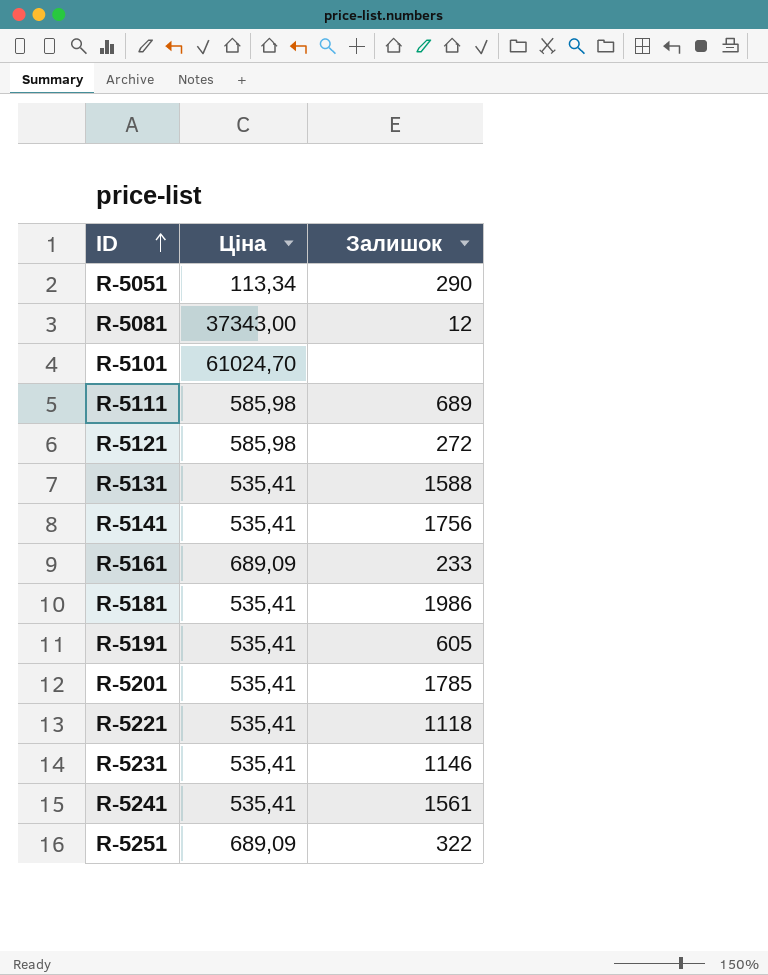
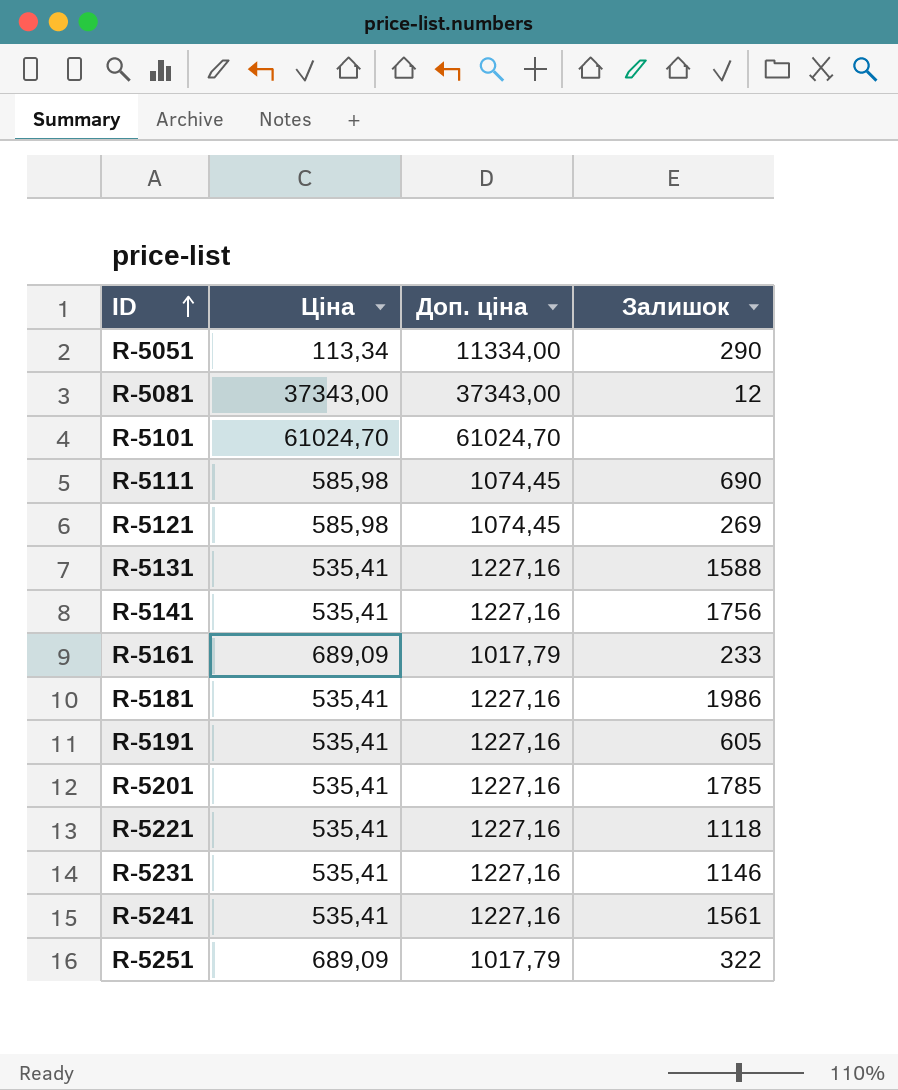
column Доп. ціна | position: none -> 3
R-5111 | Залишок: 689 -> 690
R-5121 | Залишок: 272 -> 269

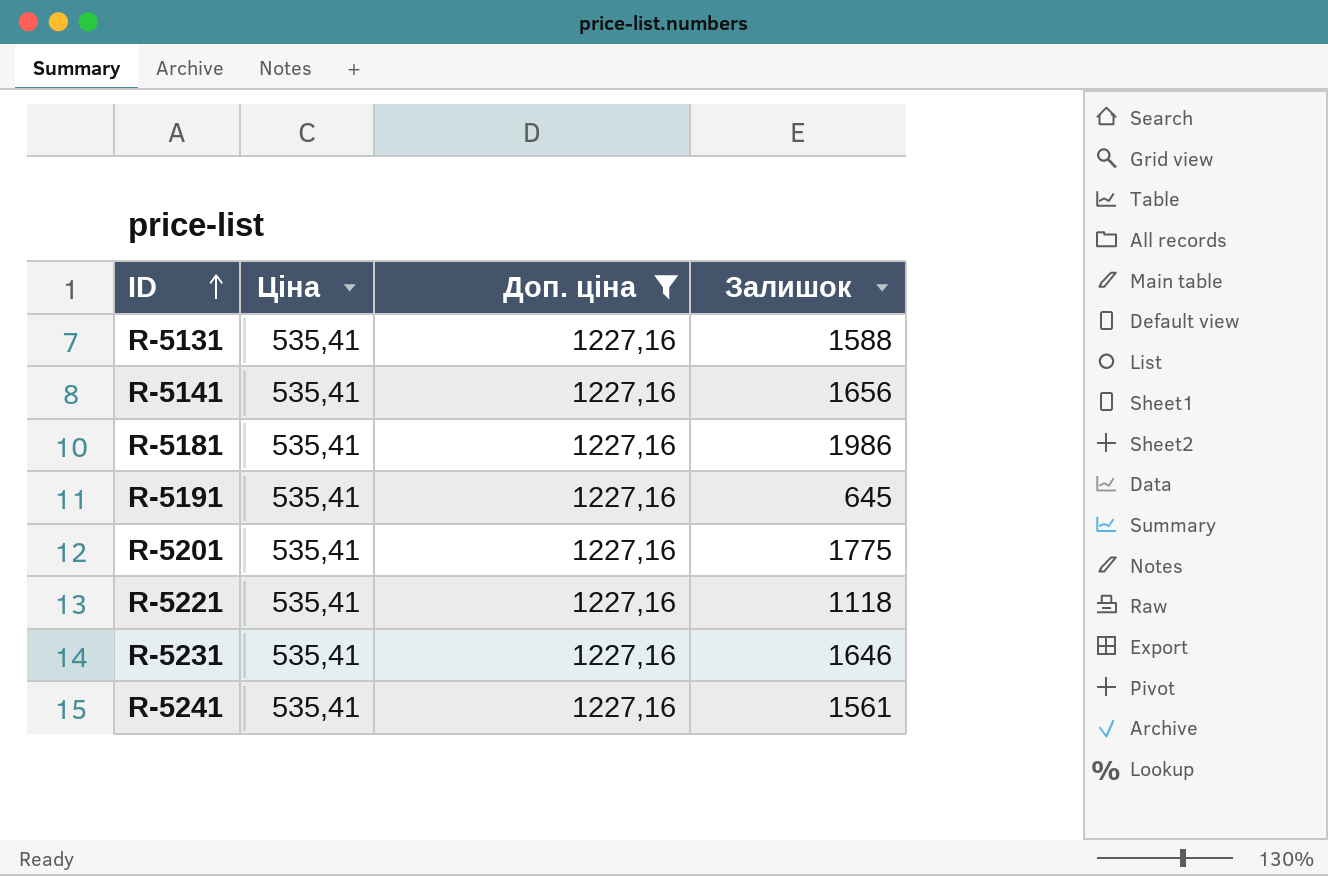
filter: none -> Доп. ціна = 1227,16
R-5141 | Залишок: 1756 -> 1656
R-5191 | Залишок: 605 -> 645
R-5201 | Залишок: 1785 -> 1775
R-5231 | Залишок: 1146 -> 1646

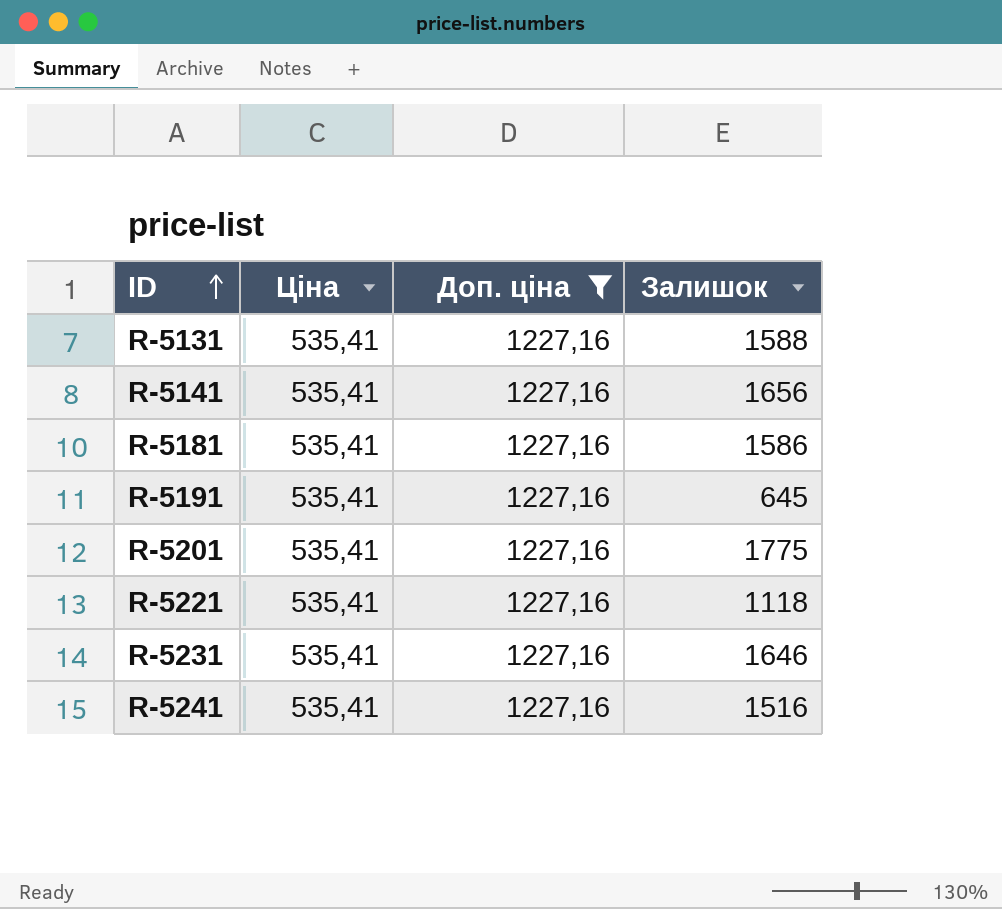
R-5181 | Залишок: 1986 -> 1586
R-5241 | Залишок: 1561 -> 1516

